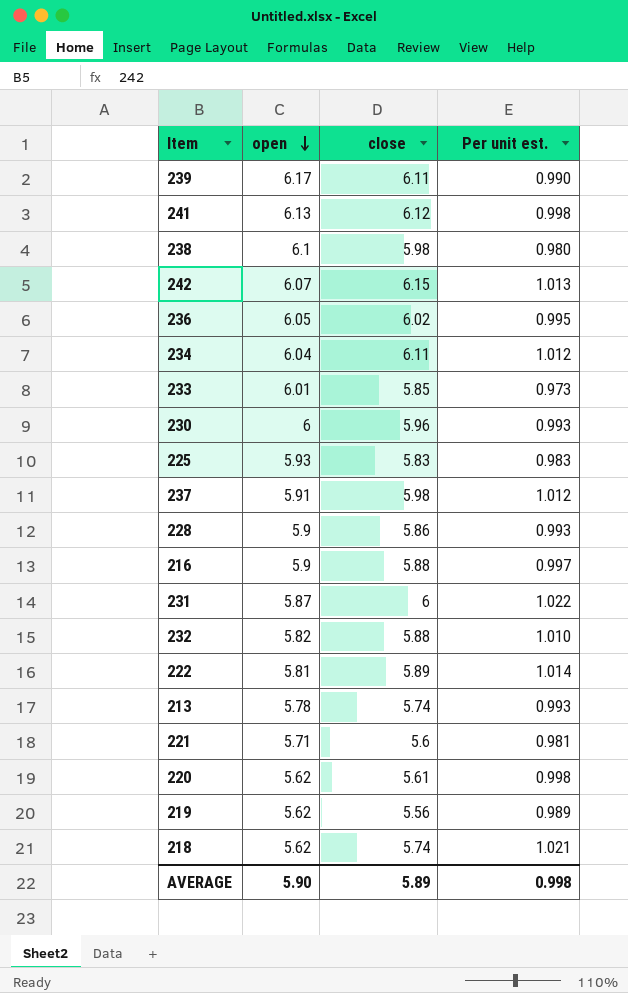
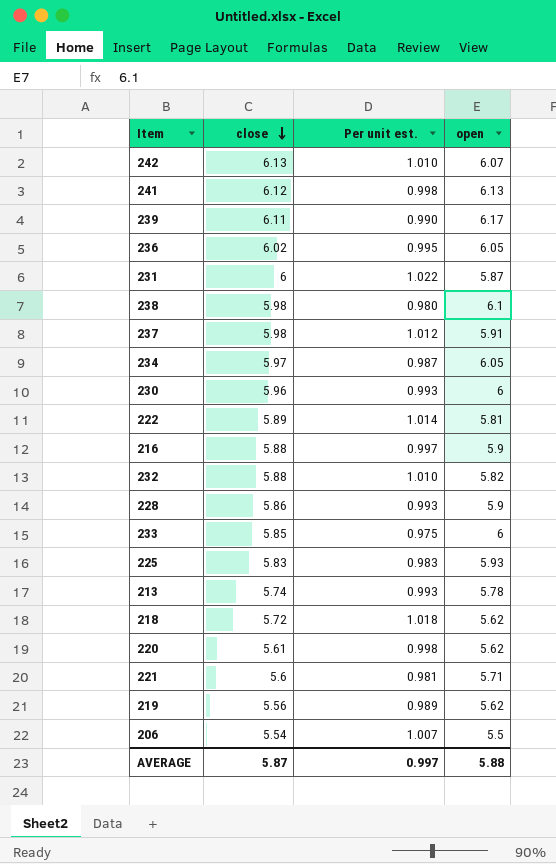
row order: open descending -> close descending
column open | position: 2 -> 4
242 | close: 6.15 -> 6.13
242 | Per unit est.: 1.013 -> 1.010
234 | close: 6.11 -> 5.97
234 | Per unit est.: 1.012 -> 0.987
234 | open: 6.04 -> 6.05
233 | Per unit est.: 0.973 -> 0.975
233 | open: 6.01 -> 6
218 | close: 5.74 -> 5.72
218 | Per unit est.: 1.021 -> 1.018
row 206: none -> 5.54 | 1.007 | 5.5
AVERAGE | close: 5.89 -> 5.87
AVERAGE | Per unit est.: 0.998 -> 0.997
AVERAGE | open: 5.90 -> 5.88

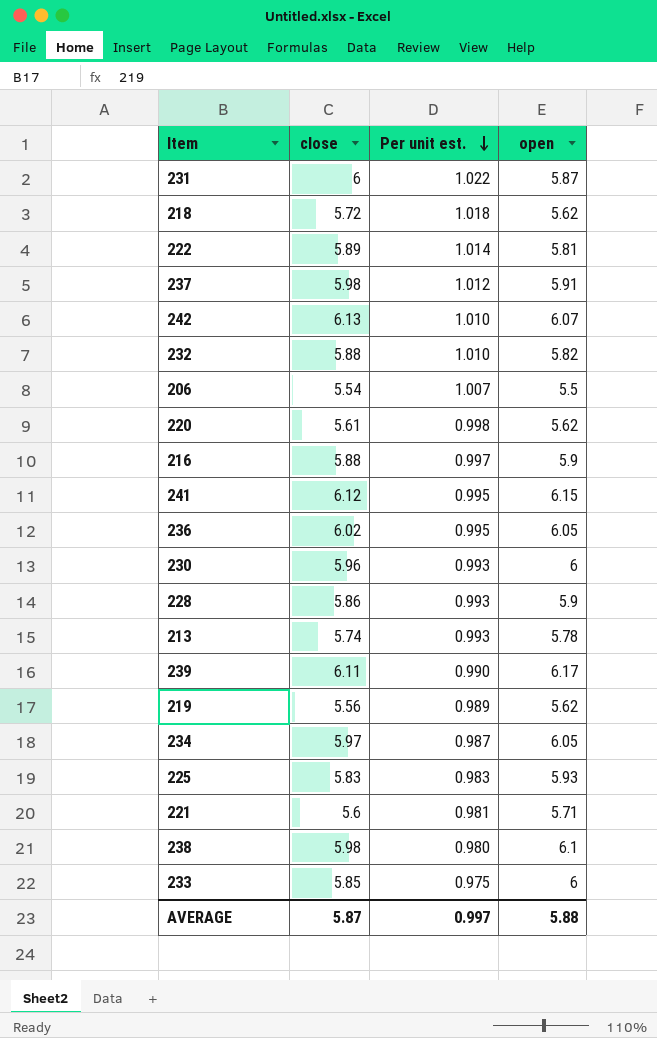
row order: close descending -> Per unit est. descending
241 | Per unit est.: 0.998 -> 0.995
241 | open: 6.13 -> 6.15

